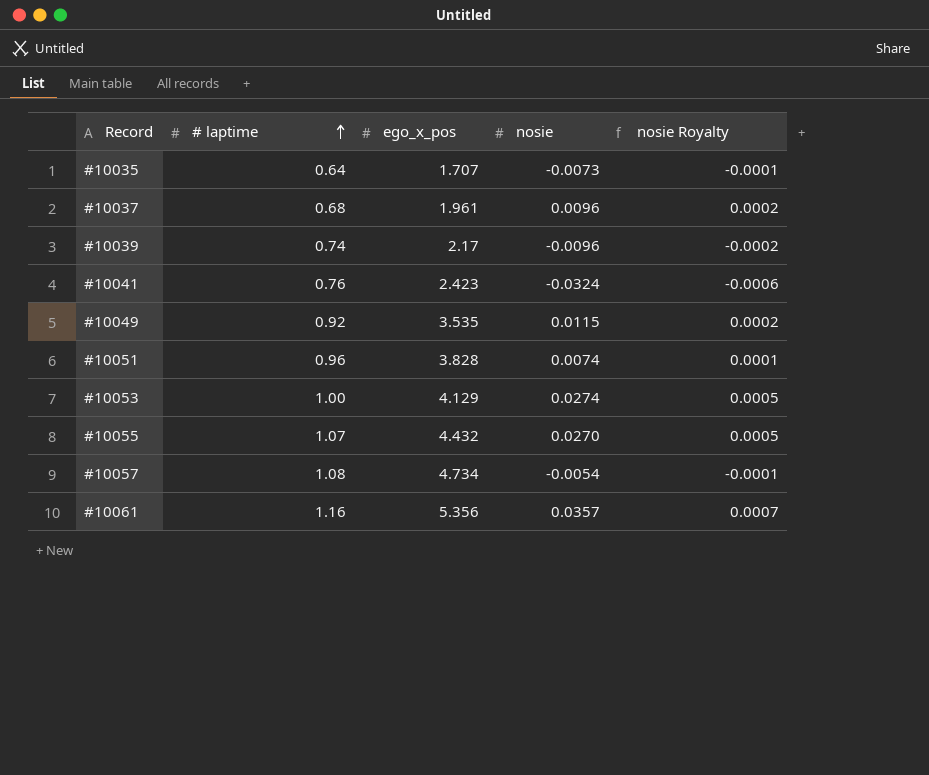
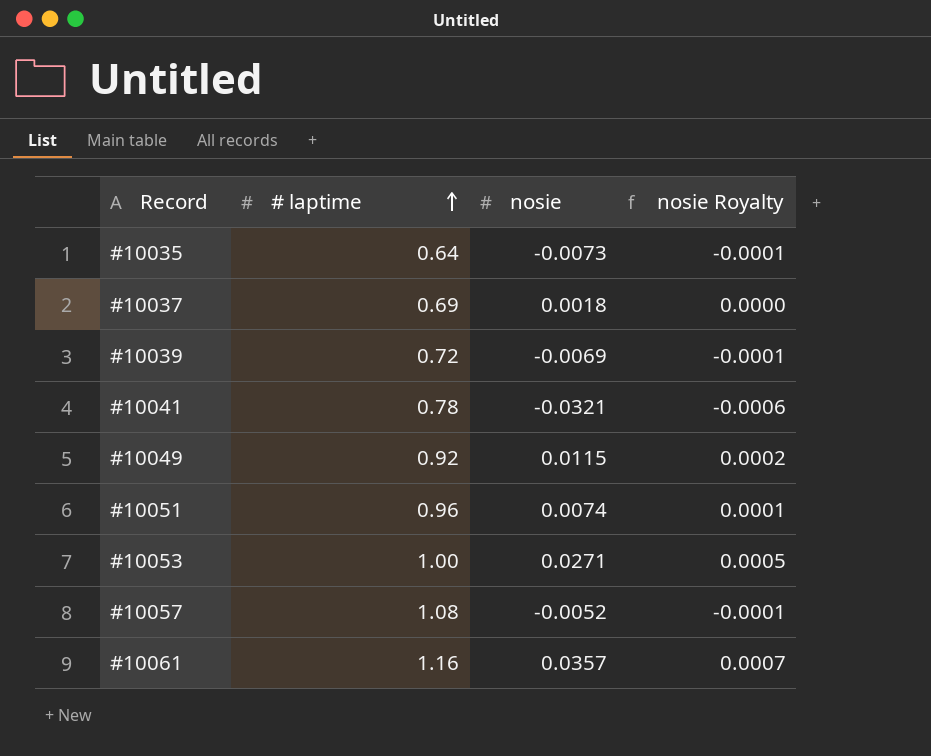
column ego_x_pos | position: 3 -> none
row #10055: 1.07 | 4.432 | 0.0270 | 0.0005 -> none
#10037 | # laptime: 0.68 -> 0.69
#10037 | nosie: 0.0096 -> 0.0018
#10037 | nosie Royalty: 0.0002 -> 0.0000
#10039 | # laptime: 0.74 -> 0.72
#10039 | nosie: -0.0096 -> -0.0069
#10039 | nosie Royalty: -0.0002 -> -0.0001
#10041 | # laptime: 0.76 -> 0.78
#10041 | nosie: -0.0324 -> -0.0321
#10053 | nosie: 0.0274 -> 0.0271
#10057 | nosie: -0.0054 -> -0.0052

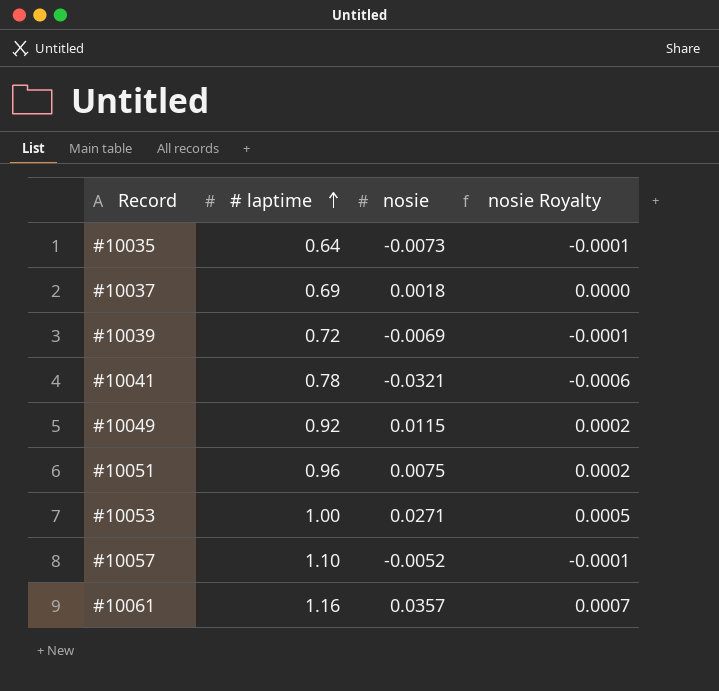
#10051 | nosie: 0.0074 -> 0.0075
#10051 | nosie Royalty: 0.0001 -> 0.0002
#10057 | # laptime: 1.08 -> 1.10

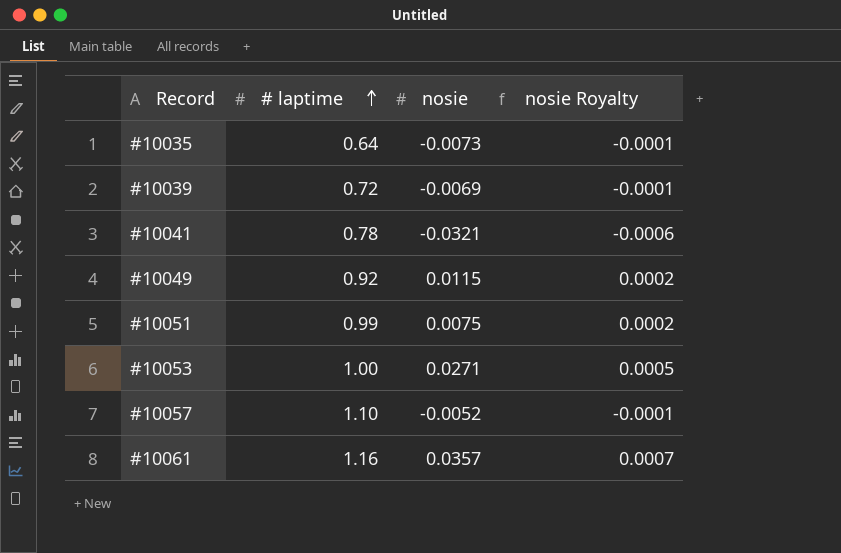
row #10037: 0.69 | 0.0018 | 0.0000 -> none
#10051 | # laptime: 0.96 -> 0.99

